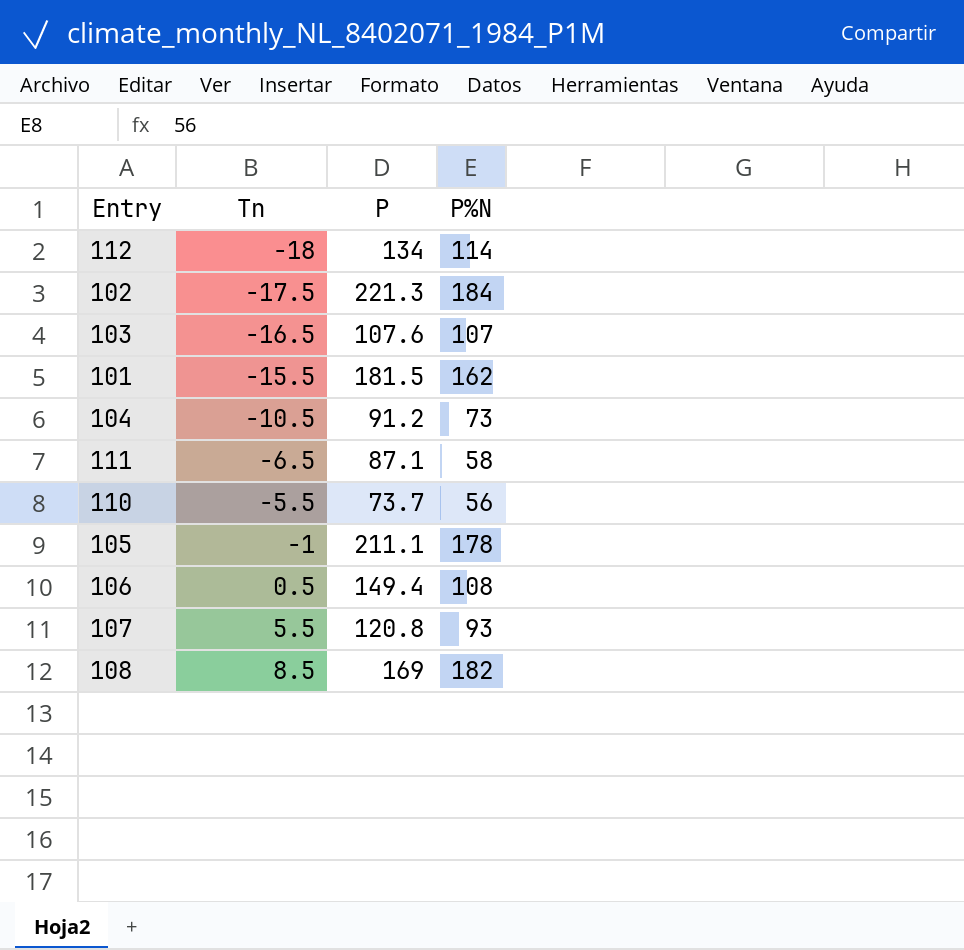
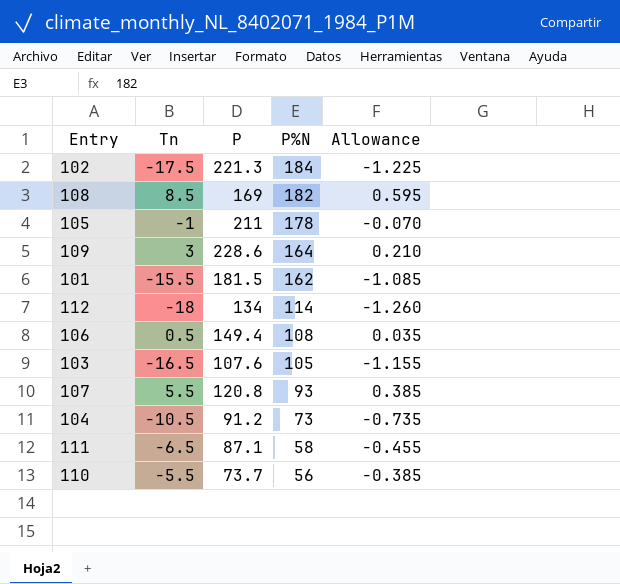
row order: Tn ascending -> P%N descending
column Allowance | formula: none -> [Tn] * 0.07
105 | P: 211.1 -> 211
row 109: none -> 3 | 228.6 | 164 | 0.210
103 | P%N: 107 -> 105

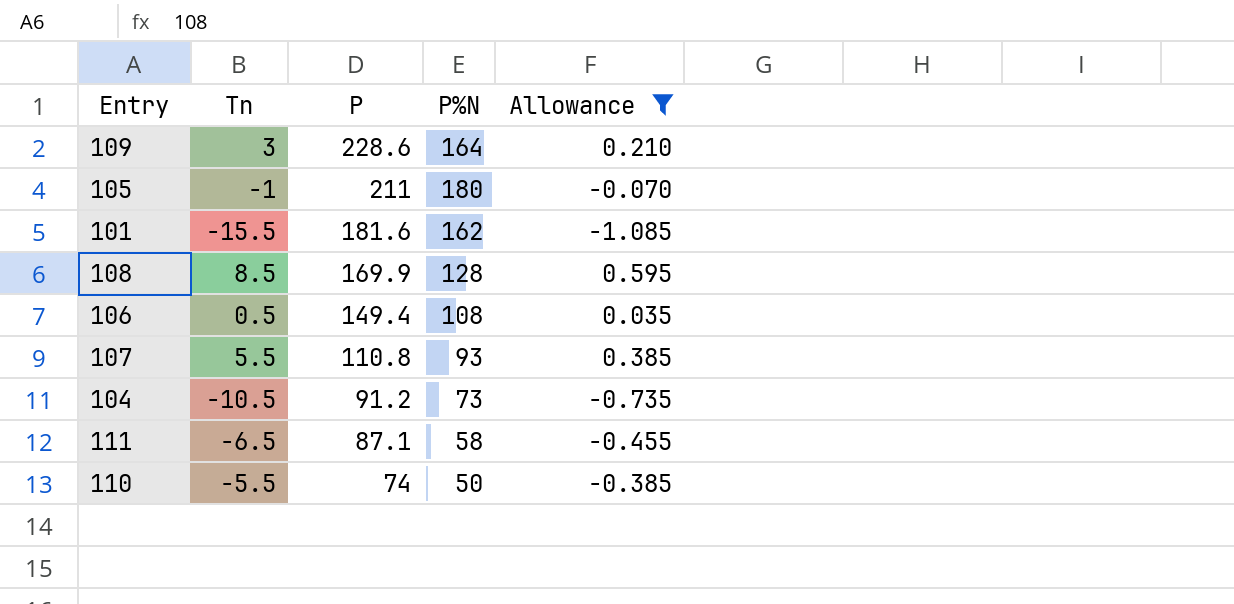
filter: none -> Allowance >= -1.085
row order: P%N descending -> P descending
105 | P%N: 178 -> 180
101 | P: 181.5 -> 181.6
108 | P: 169 -> 169.9
108 | P%N: 182 -> 128
107 | P: 120.8 -> 110.8
110 | P: 73.7 -> 74
110 | P%N: 56 -> 50

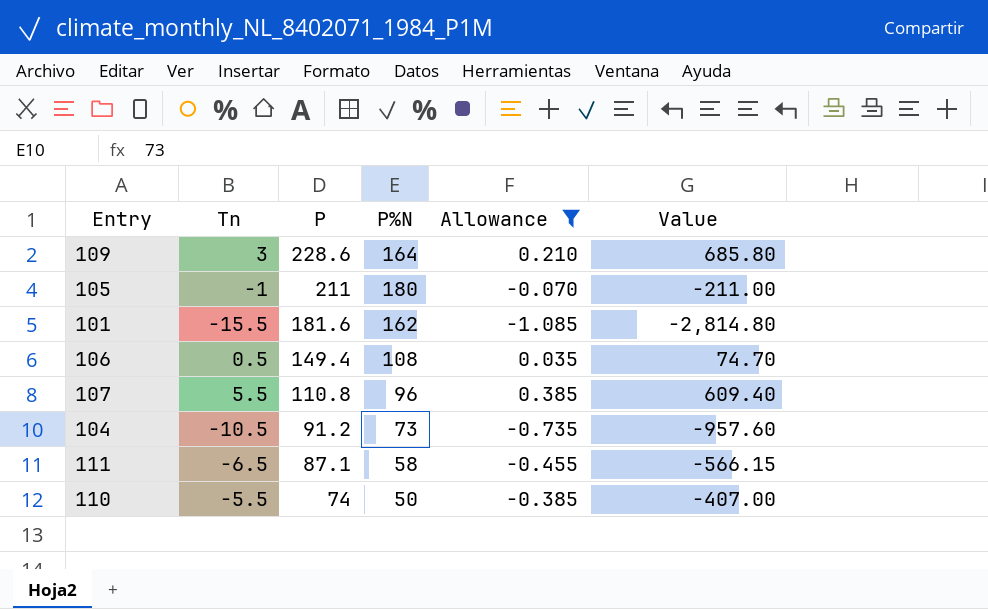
column Value | formula: none -> [Tn] * [P]
row 108: 8.5 | 169.9 | 128 | 0.595 -> none
107 | P%N: 93 -> 96

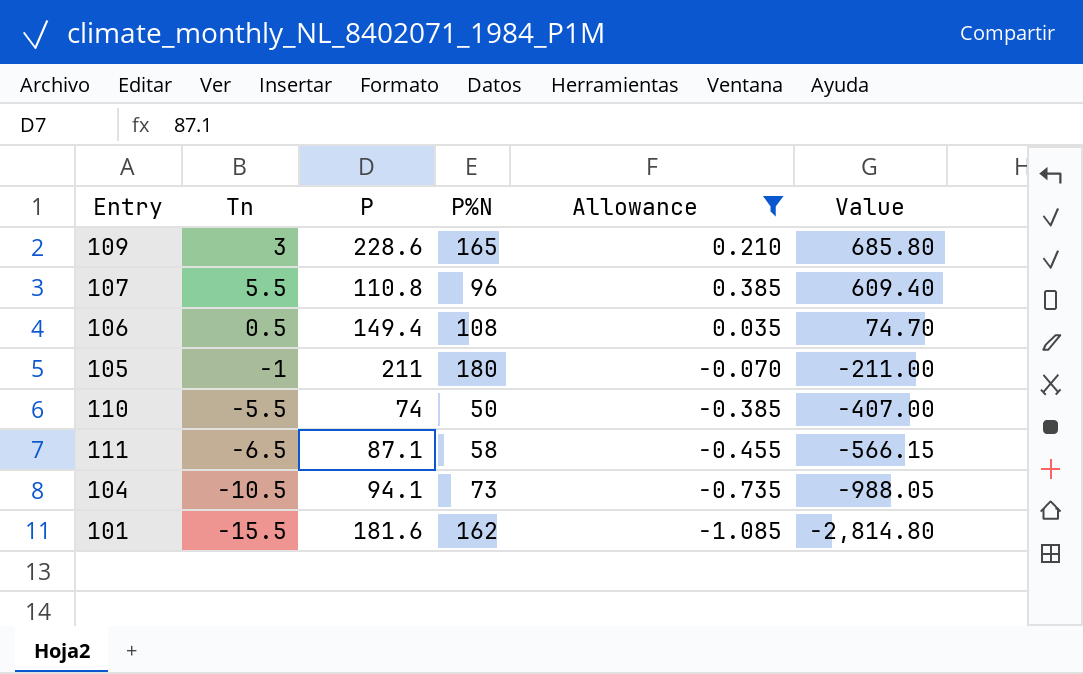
row order: P descending -> Value descending
109 | P%N: 164 -> 165
104 | P: 91.2 -> 94.1
104 | Value: -957.60 -> -988.05

